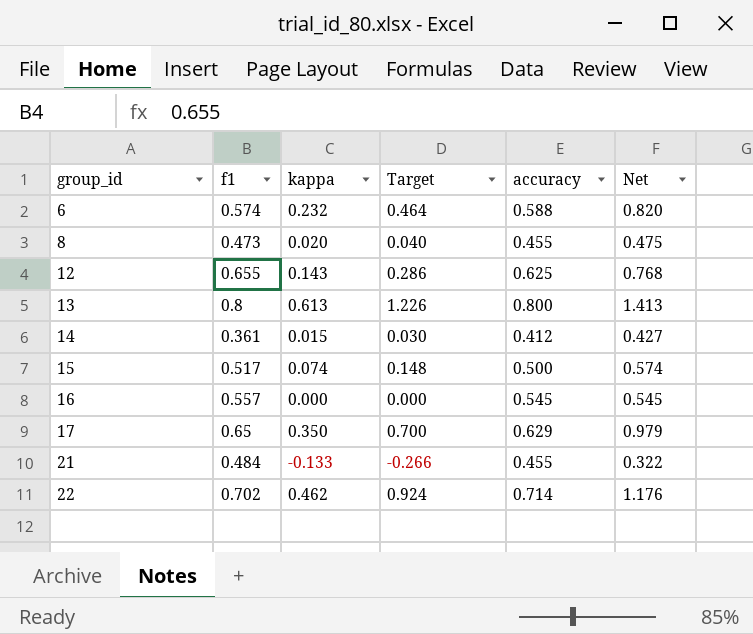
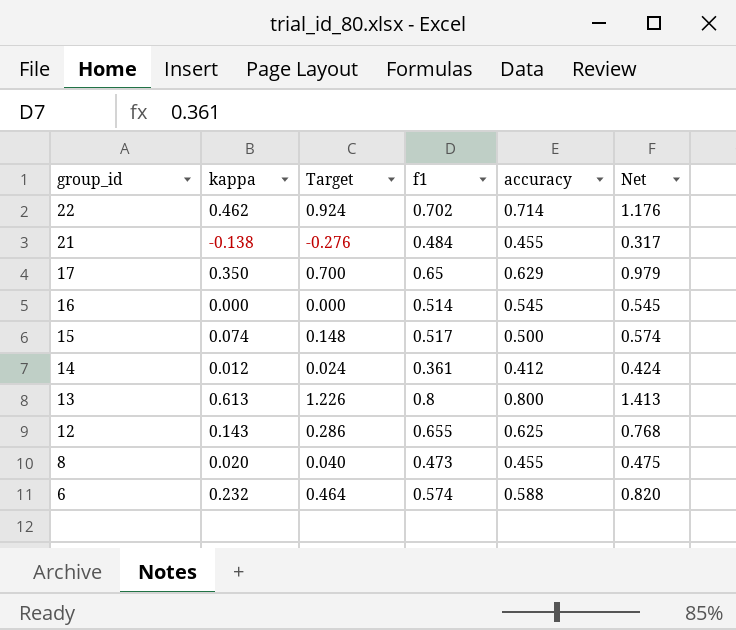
row order: group_id ascending -> group_id descending
column f1 | position: 2 -> 4
21 | kappa: -0.133 -> -0.138
21 | Target: -0.266 -> -0.276
21 | Net: 0.322 -> 0.317
16 | f1: 0.557 -> 0.514
14 | kappa: 0.015 -> 0.012
14 | Target: 0.030 -> 0.024
14 | Net: 0.427 -> 0.424

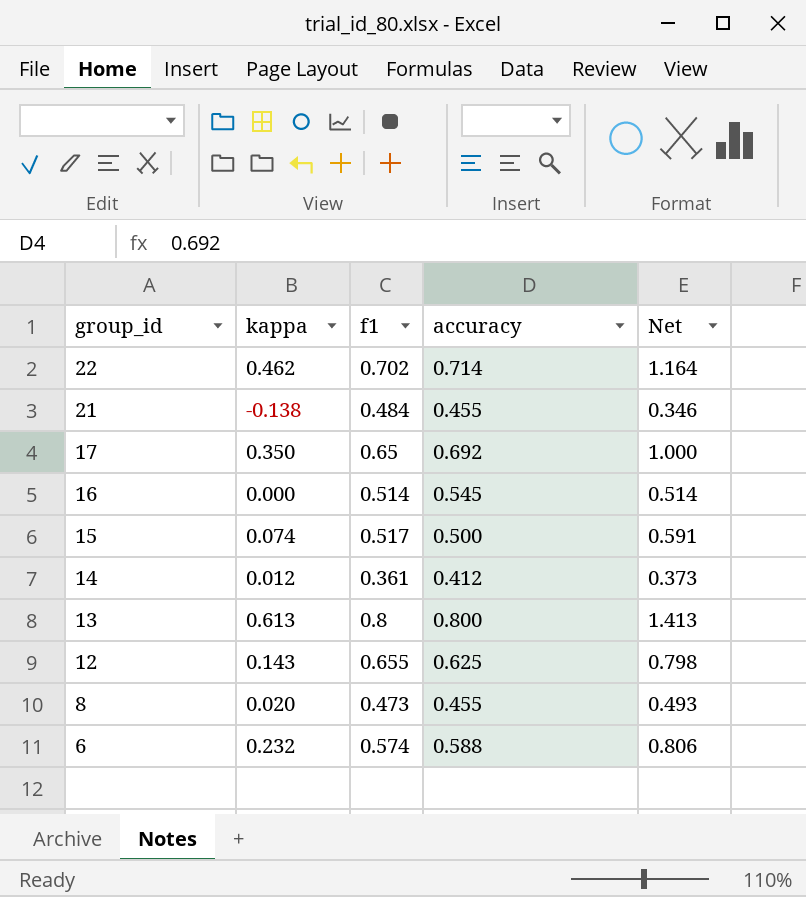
column Target | formula: [kappa] * 2 -> none
column Net | formula: [kappa] + [accuracy] -> [kappa] + [f1]
17 | accuracy: 0.629 -> 0.692

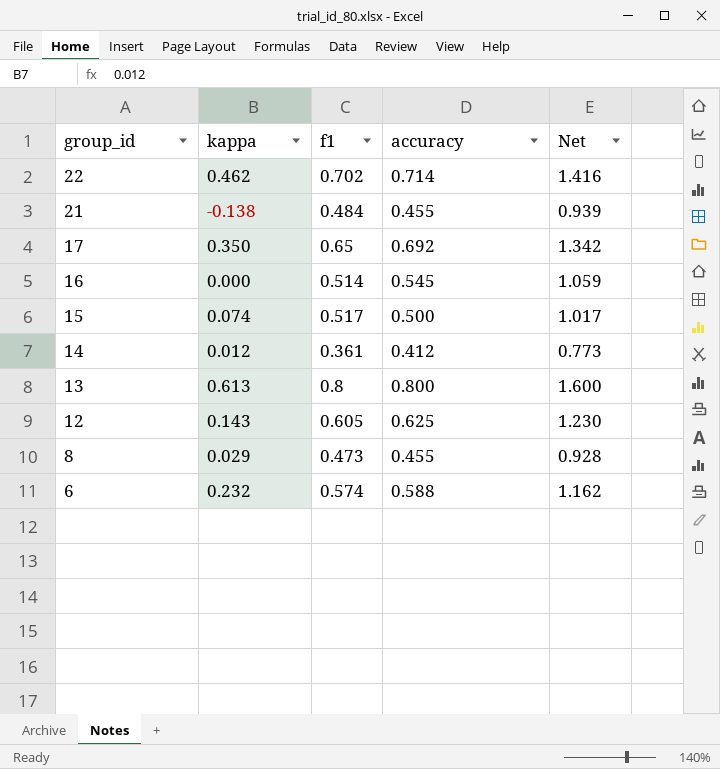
column Net | formula: [kappa] + [f1] -> [f1] + [accuracy]
12 | f1: 0.655 -> 0.605
8 | kappa: 0.020 -> 0.029

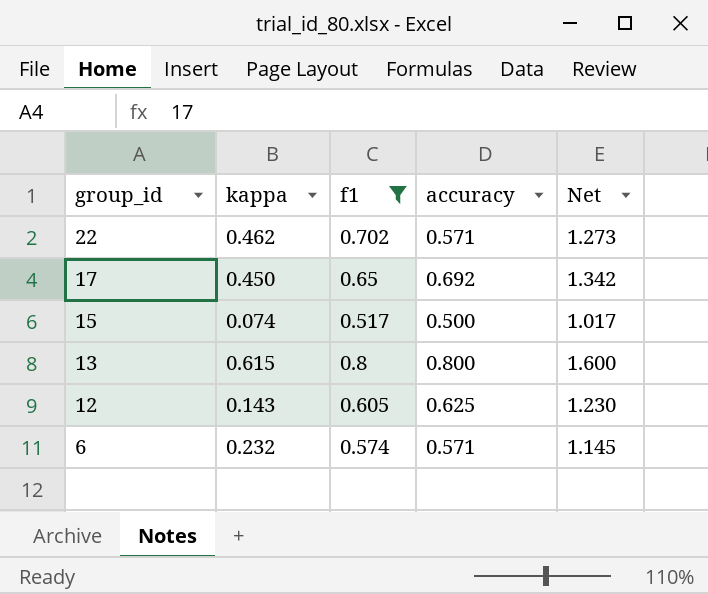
filter: none -> f1 >= 0.517
22 | accuracy: 0.714 -> 0.571
22 | Net: 1.416 -> 1.273
17 | kappa: 0.350 -> 0.450
13 | kappa: 0.613 -> 0.615
6 | accuracy: 0.588 -> 0.571
6 | Net: 1.162 -> 1.145

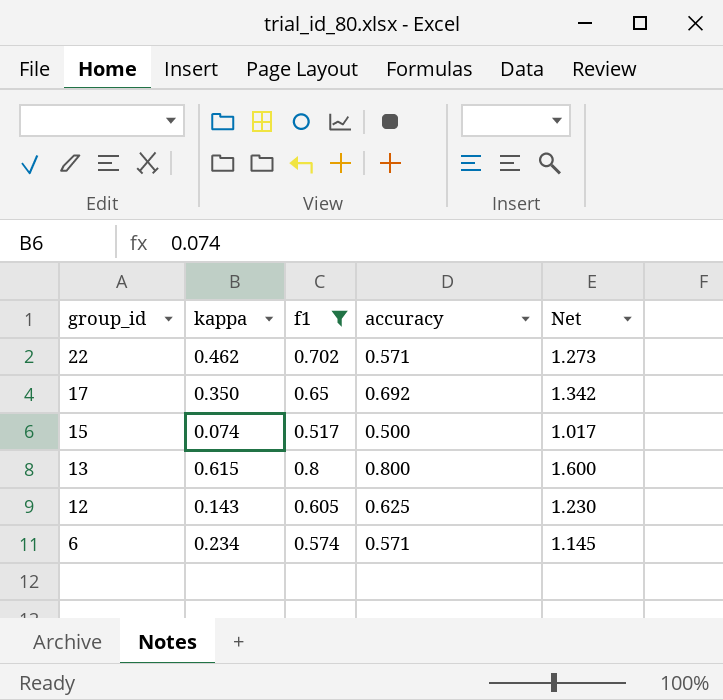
17 | kappa: 0.450 -> 0.350
6 | kappa: 0.232 -> 0.234

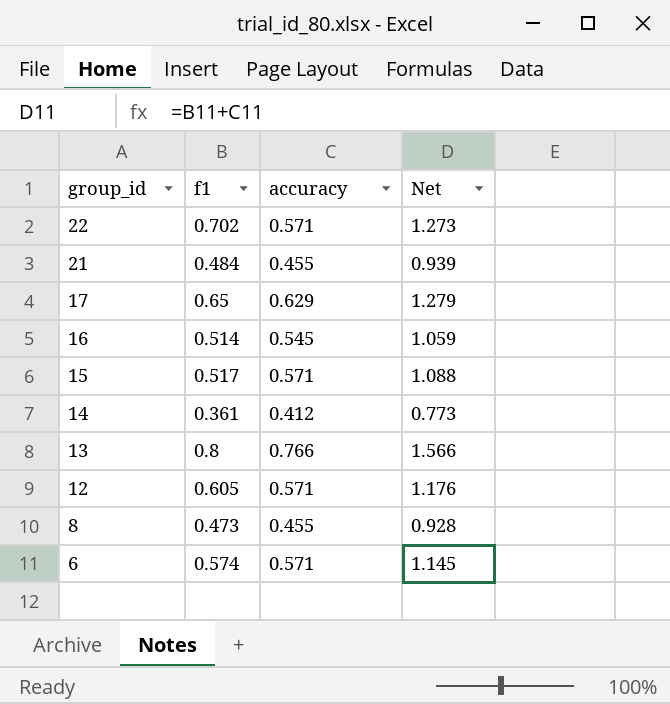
filter: f1 >= 0.517 -> none
column kappa | position: 2 -> none
17 | accuracy: 0.692 -> 0.629
17 | Net: 1.342 -> 1.279
15 | accuracy: 0.500 -> 0.571
15 | Net: 1.017 -> 1.088
13 | accuracy: 0.800 -> 0.766
13 | Net: 1.600 -> 1.566
12 | accuracy: 0.625 -> 0.571
12 | Net: 1.230 -> 1.176

